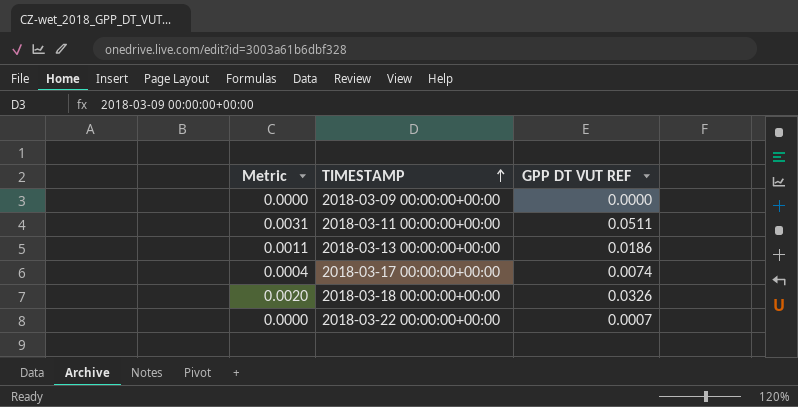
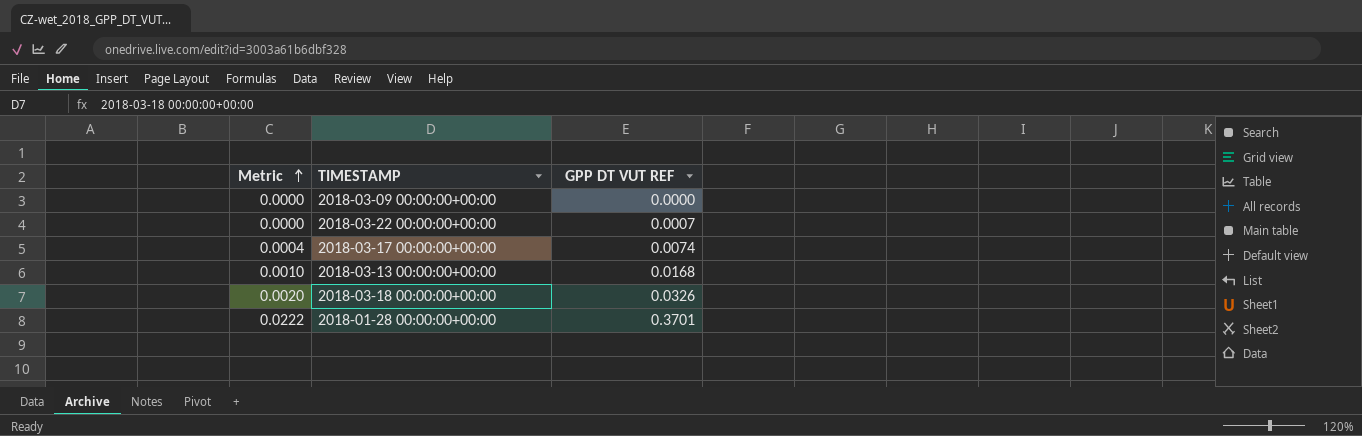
row order: TIMESTAMP ascending -> Metric ascending
row 2018-03-11 00:00:00+00:00: 0.0031 | 0.0511 -> none
2018-03-13 00:00:00+00:00 | Metric: 0.0011 -> 0.0010
2018-03-13 00:00:00+00:00 | GPP DT VUT REF: 0.0186 -> 0.0168
row 2018-01-28 00:00:00+00:00: none -> 0.0222 | 0.3701

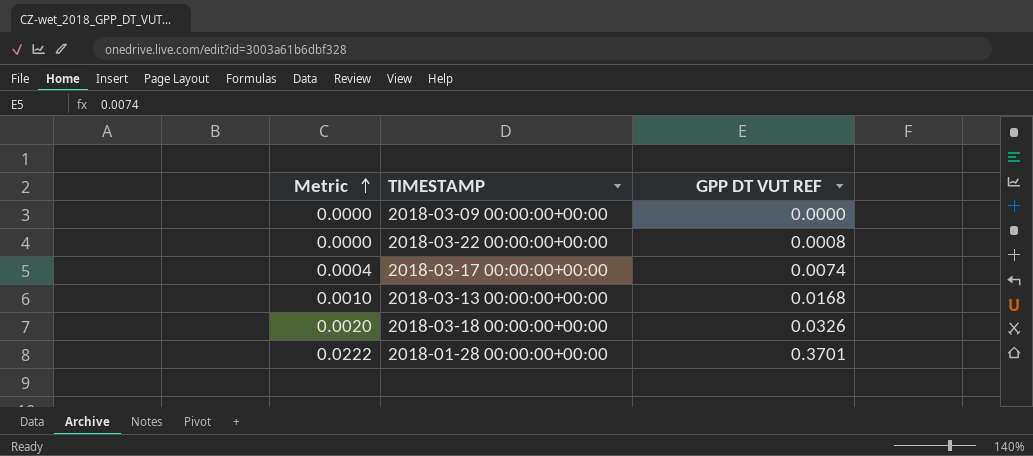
2018-03-22 00:00:00+00:00 | GPP DT VUT REF: 0.0007 -> 0.0008

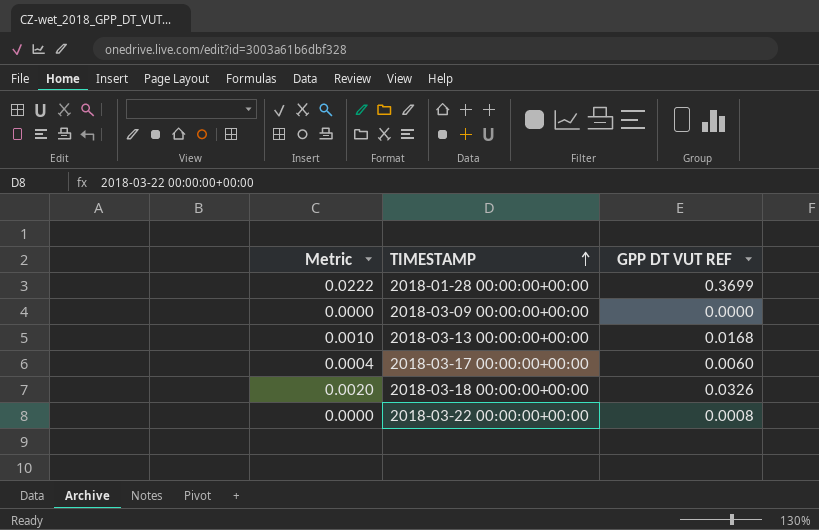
row order: Metric ascending -> TIMESTAMP ascending
2018-01-28 00:00:00+00:00 | GPP DT VUT REF: 0.3701 -> 0.3699
2018-03-17 00:00:00+00:00 | GPP DT VUT REF: 0.0074 -> 0.0060

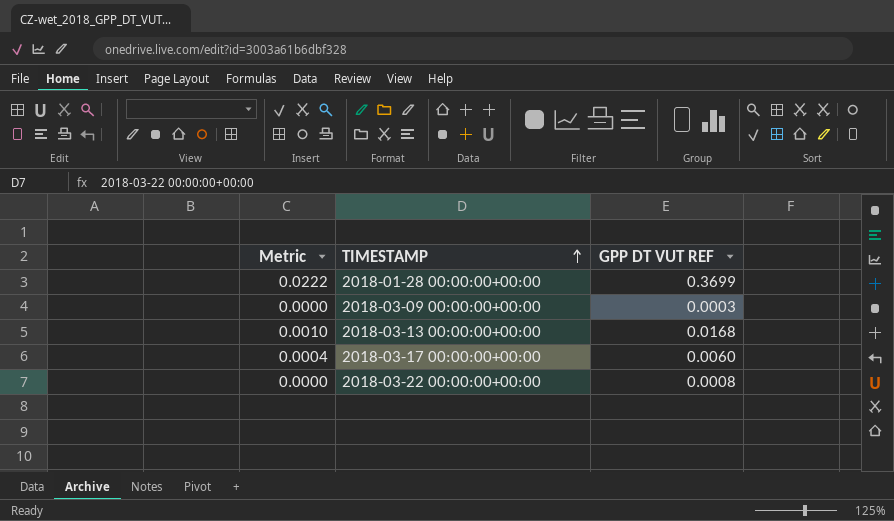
row 2018-03-18 00:00:00+00:00: 0.0020 | 0.0326 -> none
2018-03-09 00:00:00+00:00 | GPP DT VUT REF: 0.0000 -> 0.0003

